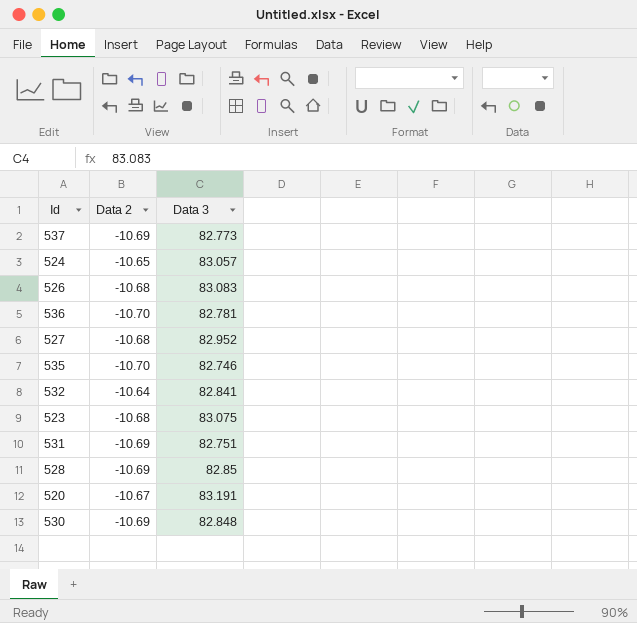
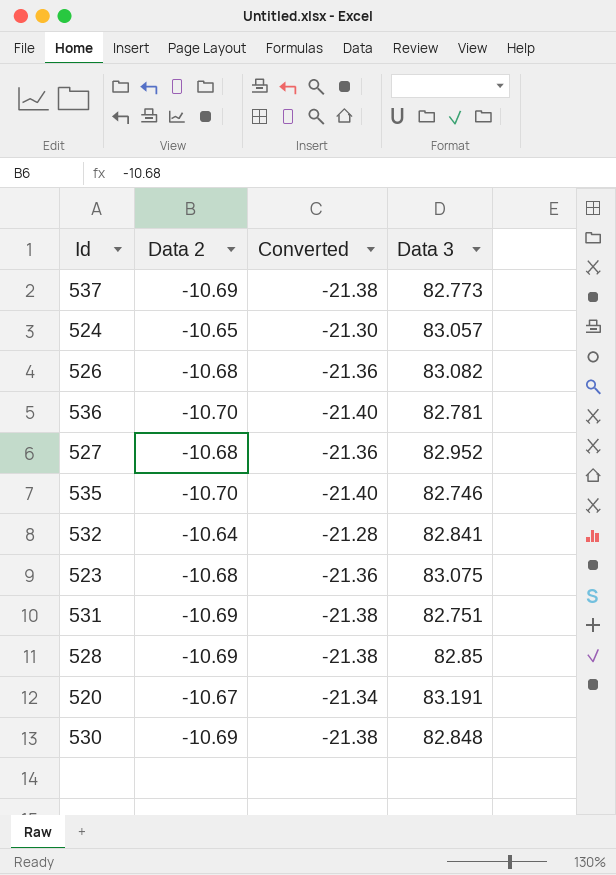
column Converted | formula: none -> [Data 2] * 2
526 | Data 3: 83.083 -> 83.082

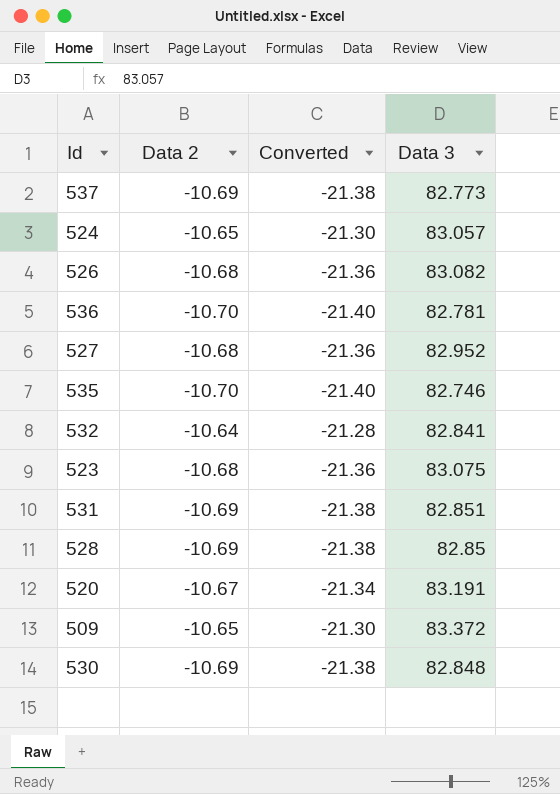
531 | Data 3: 82.751 -> 82.851
row 509: none -> -10.65 | -21.30 | 83.372

